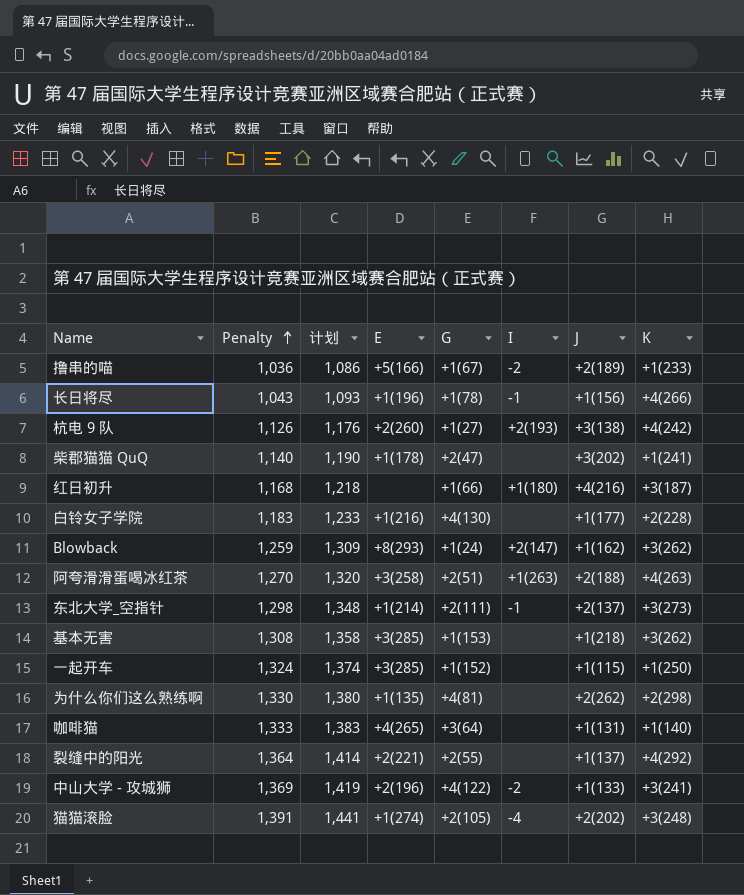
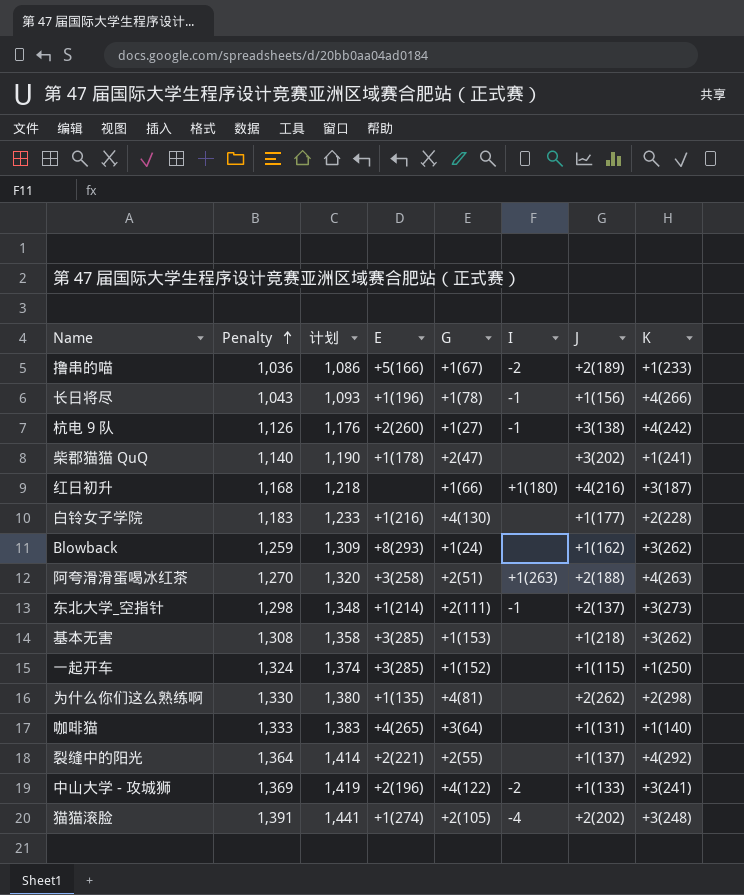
杭电 9 队 | I: +2(193) -> -1
Blowback | I: +2(147) -> none

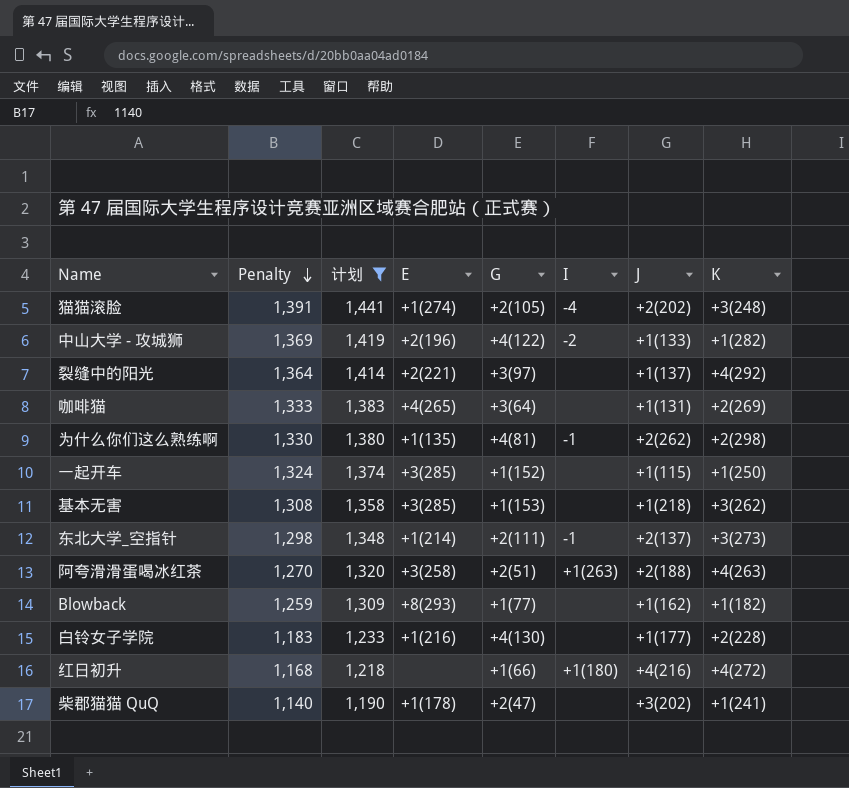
filter: none -> 计划 >= 1,190
row order: Penalty ascending -> Penalty descending
中山大学 - 攻城狮 | K: +3(241) -> +1(282)
裂缝中的阳光 | G: +2(55) -> +3(97)
咖啡猫 | K: +1(140) -> +2(269)
为什么你们这么熟练啊 | I: none -> -1
Blowback | G: +1(24) -> +1(77)
Blowback | K: +3(262) -> +1(182)
红日初升 | K: +3(187) -> +4(272)

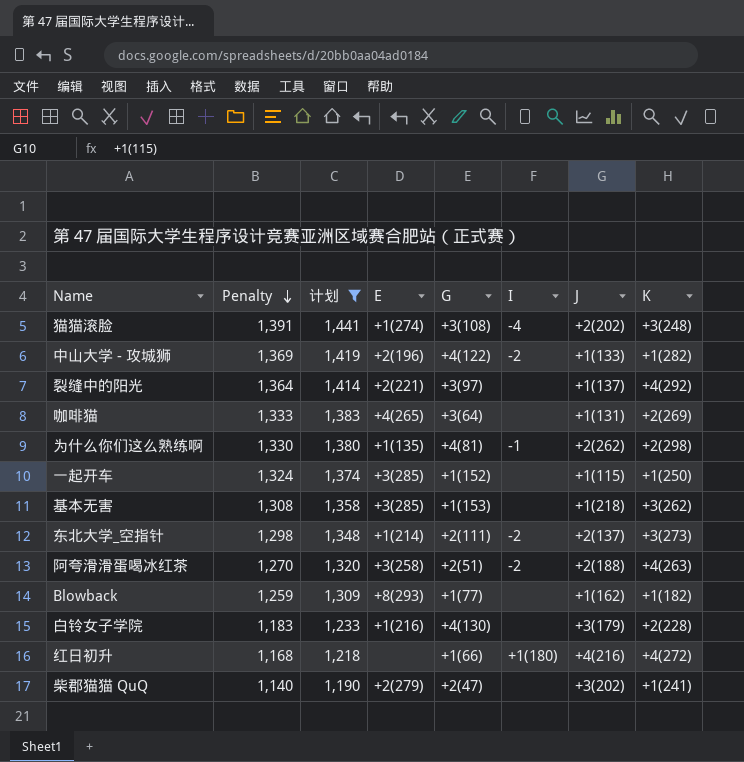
猫猫滚脸 | G: +2(105) -> +3(108)
东北大学_空指针 | I: -1 -> -2
阿夸滑滑蛋喝冰红茶 | I: +1(263) -> -2
白铃女子学院 | J: +1(177) -> +3(179)
柴郡猫猫 QuQ | E: +1(178) -> +2(279)

